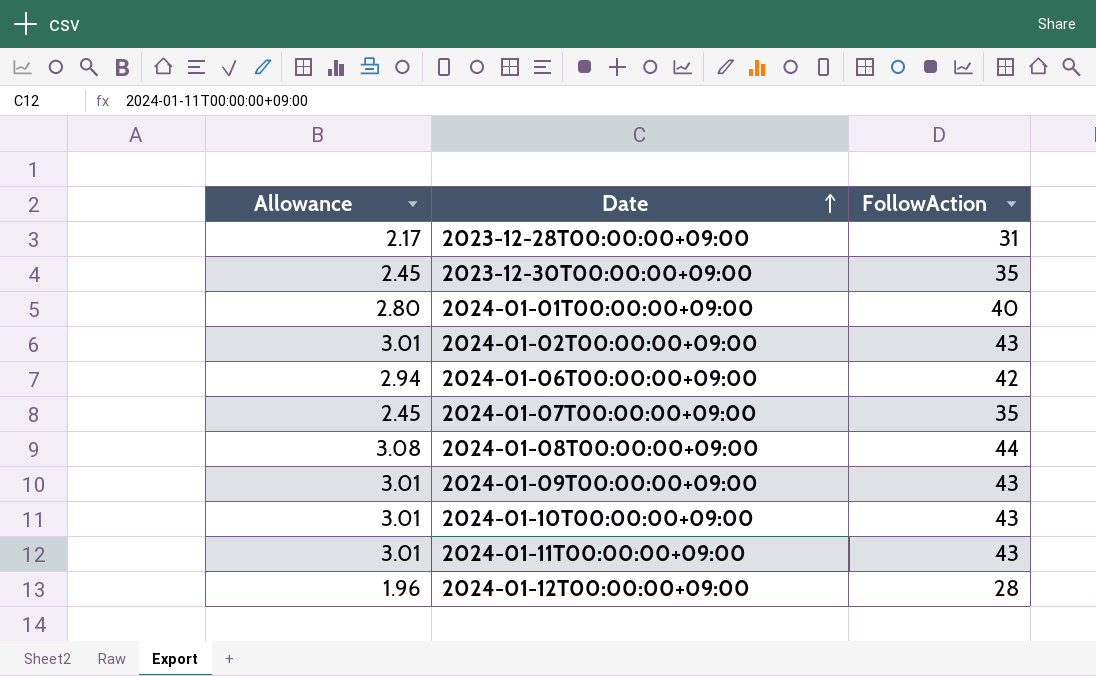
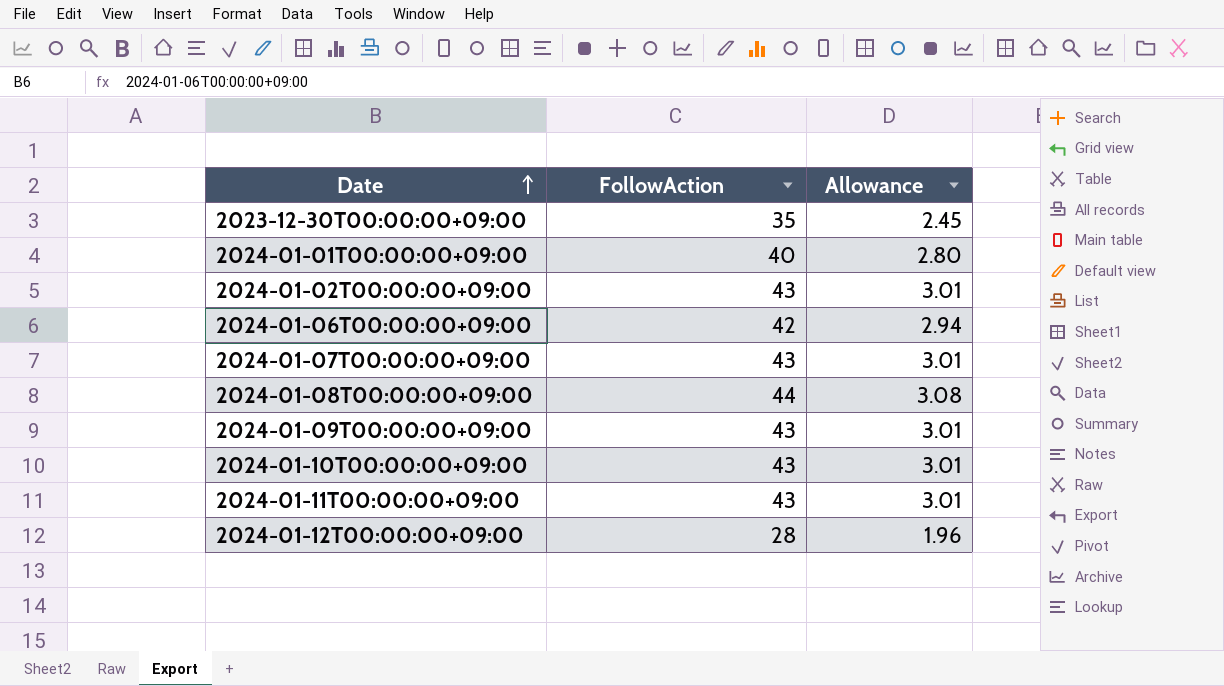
column Allowance | position: 1 -> 3
row 2023-12-28T00:00:00+09:00: 2.17 | 31 -> none
2024-01-07T00:00:00+09:00 | FollowAction: 35 -> 43
2024-01-07T00:00:00+09:00 | Allowance: 2.45 -> 3.01

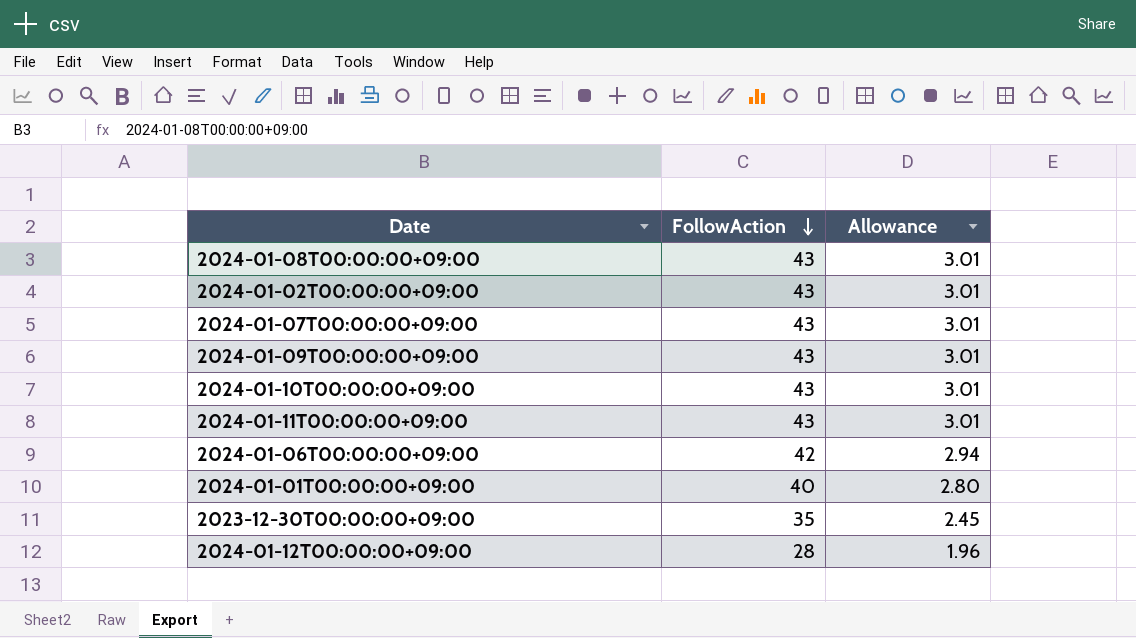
row order: Date ascending -> FollowAction descending
2024-01-08T00:00:00+09:00 | FollowAction: 44 -> 43
2024-01-08T00:00:00+09:00 | Allowance: 3.08 -> 3.01

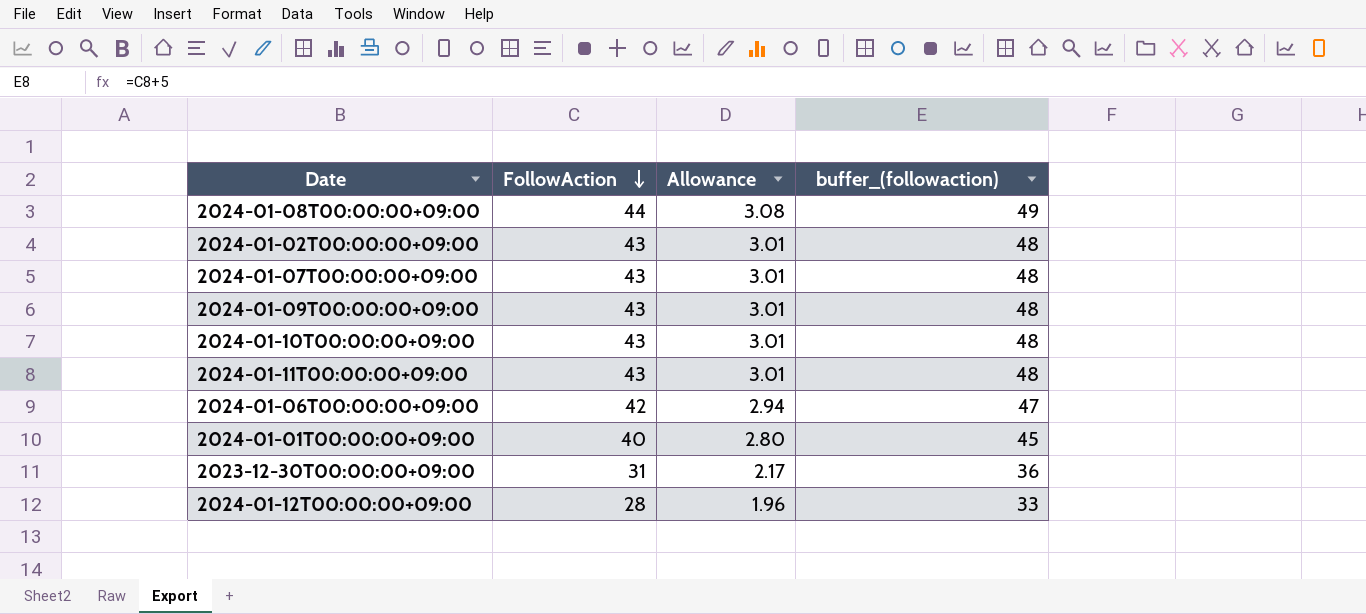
column buffer_(followaction) | formula: none -> [FollowAction] + 5
2024-01-08T00:00:00+09:00 | FollowAction: 43 -> 44
2024-01-08T00:00:00+09:00 | Allowance: 3.01 -> 3.08
2023-12-30T00:00:00+09:00 | FollowAction: 35 -> 31
2023-12-30T00:00:00+09:00 | Allowance: 2.45 -> 2.17

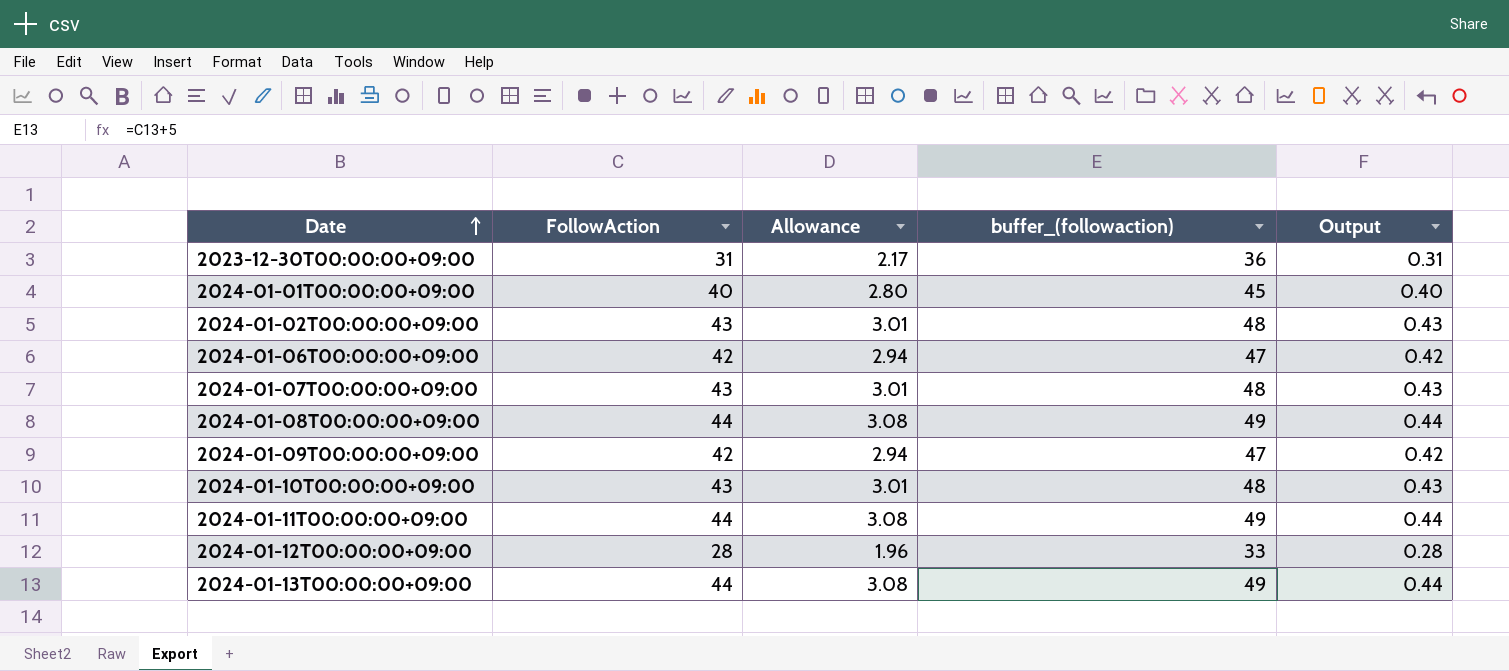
row order: FollowAction descending -> Date ascending
column Output | formula: none -> [FollowAction] * 0.01
2024-01-09T00:00:00+09:00 | FollowAction: 43 -> 42
2024-01-09T00:00:00+09:00 | Allowance: 3.01 -> 2.94
2024-01-09T00:00:00+09:00 | buffer_(followaction): 48 -> 47
2024-01-11T00:00:00+09:00 | FollowAction: 43 -> 44
2024-01-11T00:00:00+09:00 | Allowance: 3.01 -> 3.08
2024-01-11T00:00:00+09:00 | buffer_(followaction): 48 -> 49
row 2024-01-13T00:00:00+09:00: none -> 44 | 3.08 | 49 | 0.44

